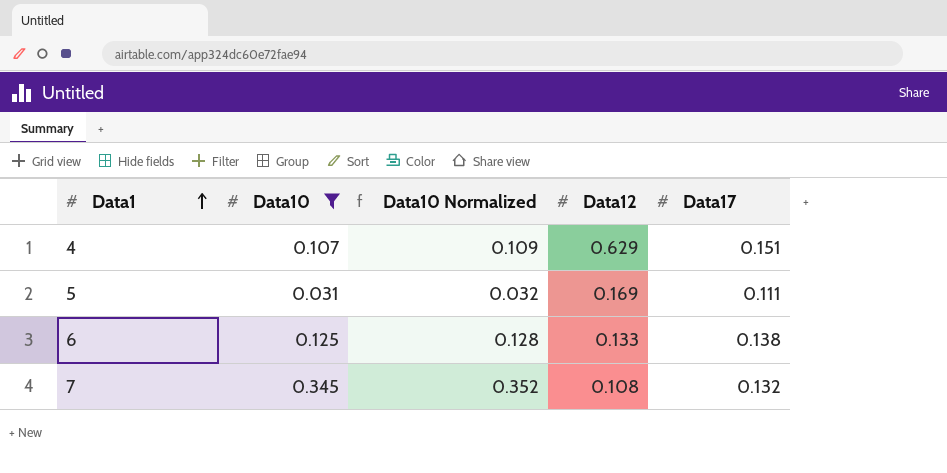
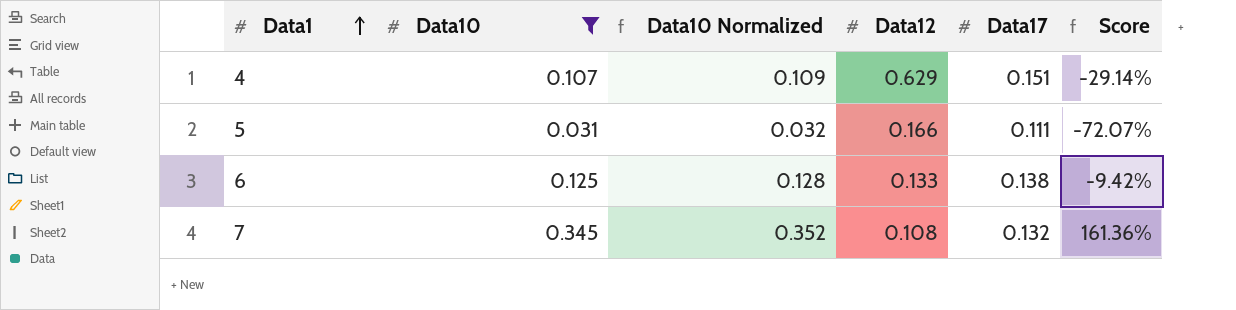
column Score | formula: none -> ([Data10] - [Data17]) / [Data17]
5 | Data12: 0.169 -> 0.166

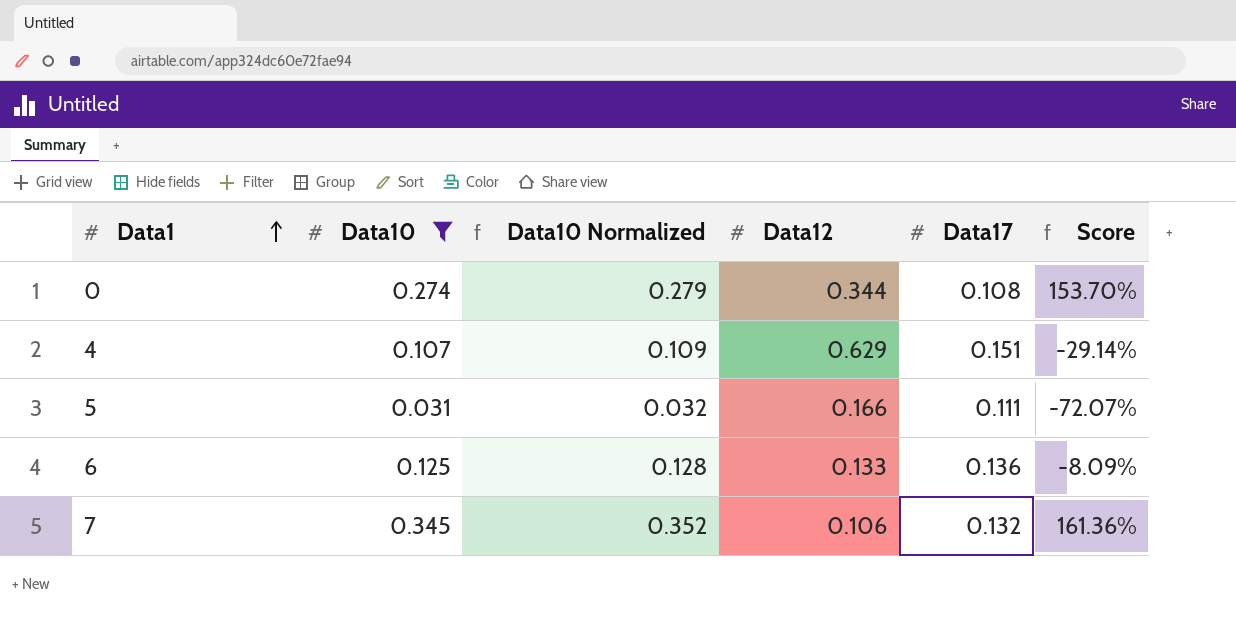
row 0: none -> 0.274 | 0.279 | 0.344 | 0.108 | 153.70%
6 | Data17: 0.138 -> 0.136
6 | Score: -9.42% -> -8.09%
7 | Data12: 0.108 -> 0.106

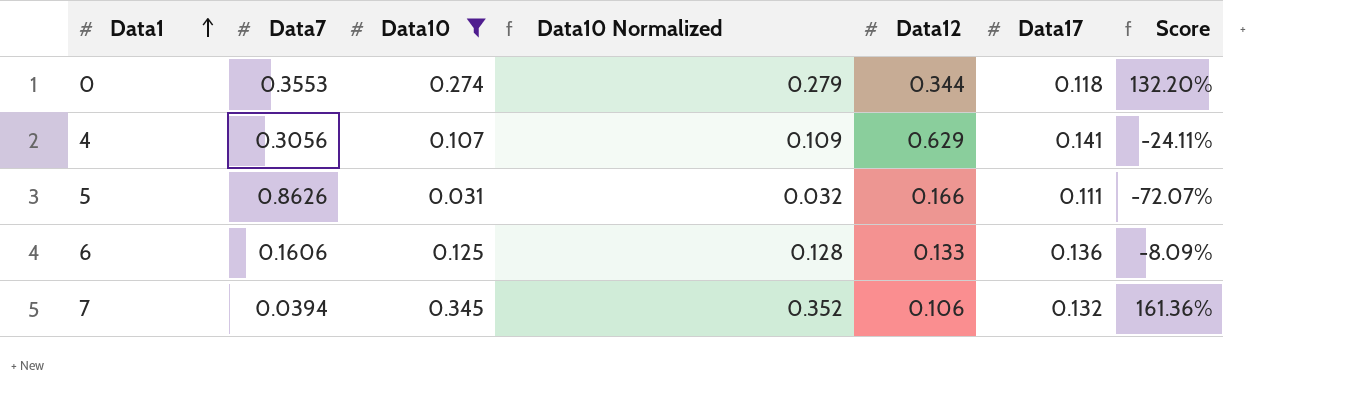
column Data7 | position: none -> 2
0 | Data17: 0.108 -> 0.118
0 | Score: 153.70% -> 132.20%
4 | Data17: 0.151 -> 0.141
4 | Score: -29.14% -> -24.11%

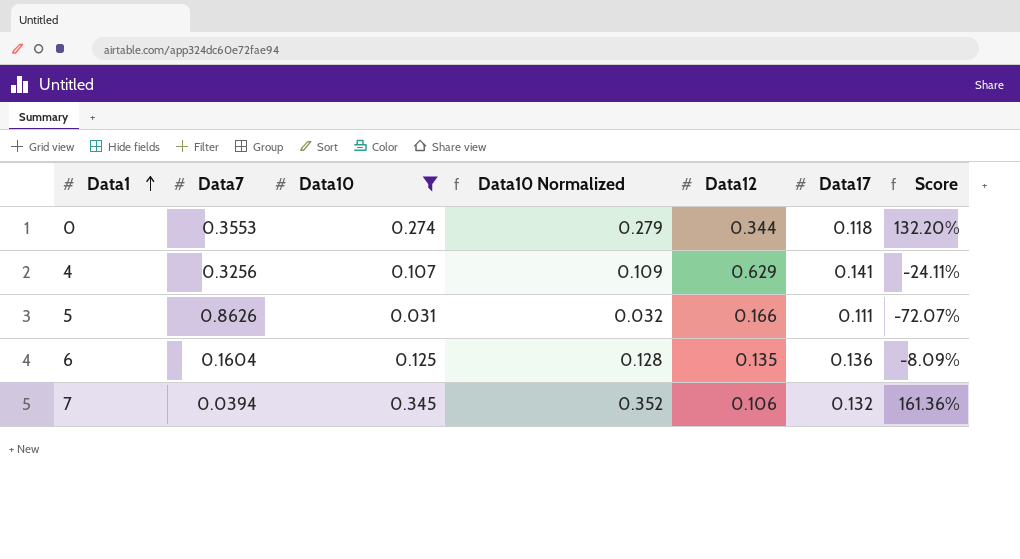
4 | Data7: 0.3056 -> 0.3256
6 | Data7: 0.1606 -> 0.1604
6 | Data12: 0.133 -> 0.135

